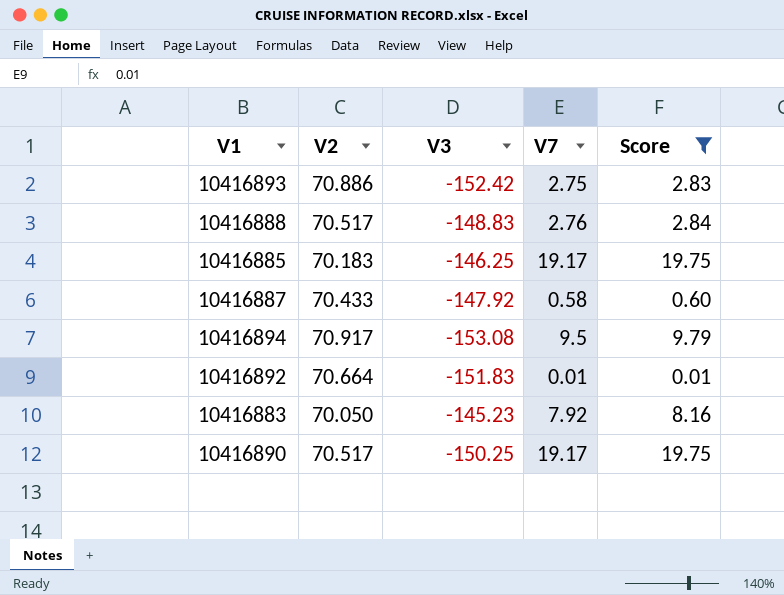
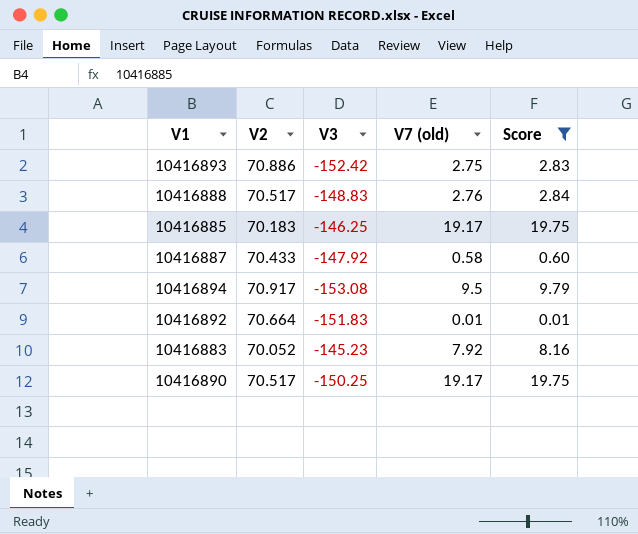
column name: V7 -> V7 (old)
10416883 | V2: 70.050 -> 70.052

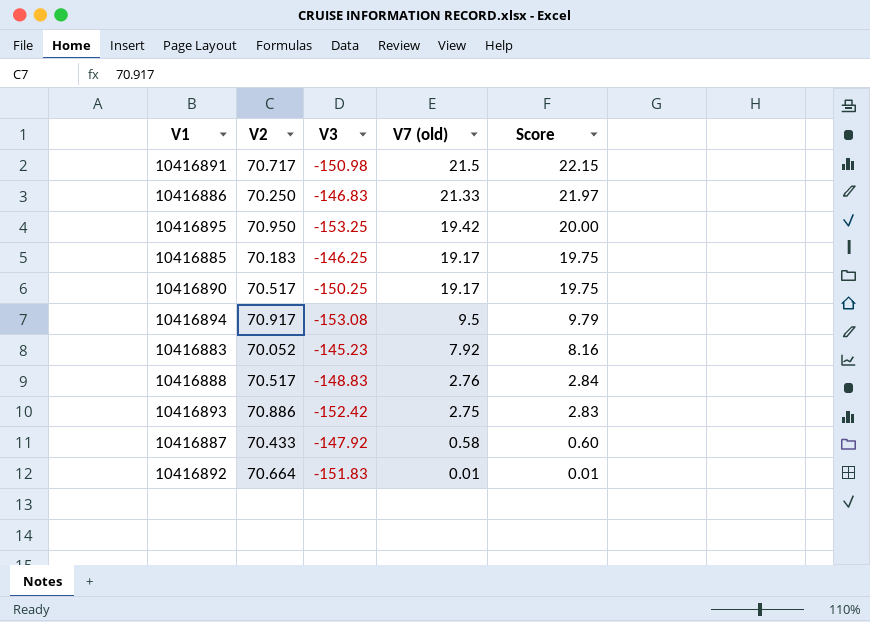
filter: Score <= 19.75 -> none
row order: none -> V7 (old) descending

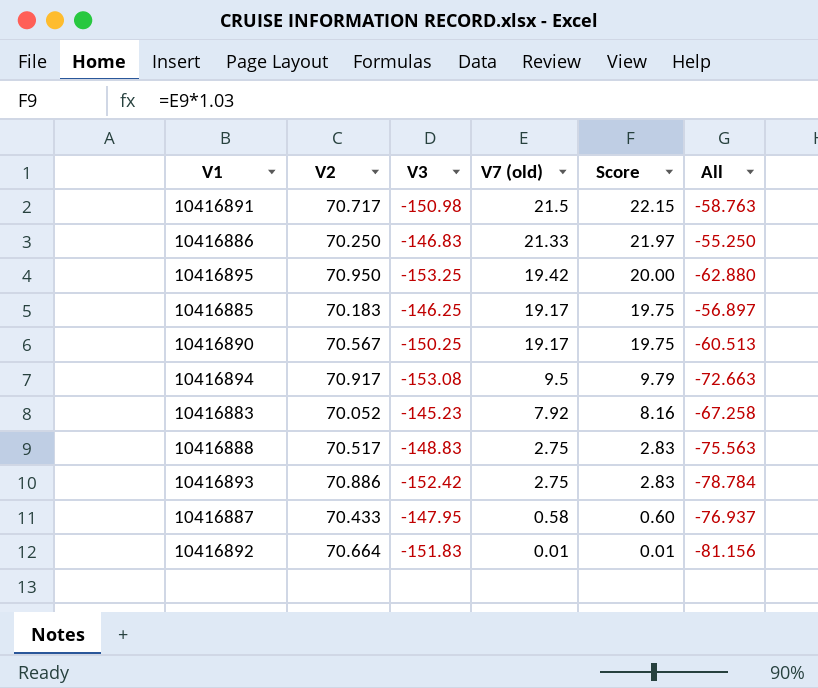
column All | formula: none -> [V2] + [V3] + [V7 (old)]
10416890 | V2: 70.517 -> 70.567
10416888 | V7 (old): 2.76 -> 2.75
10416888 | Score: 2.84 -> 2.83
10416887 | V3: -147.92 -> -147.95

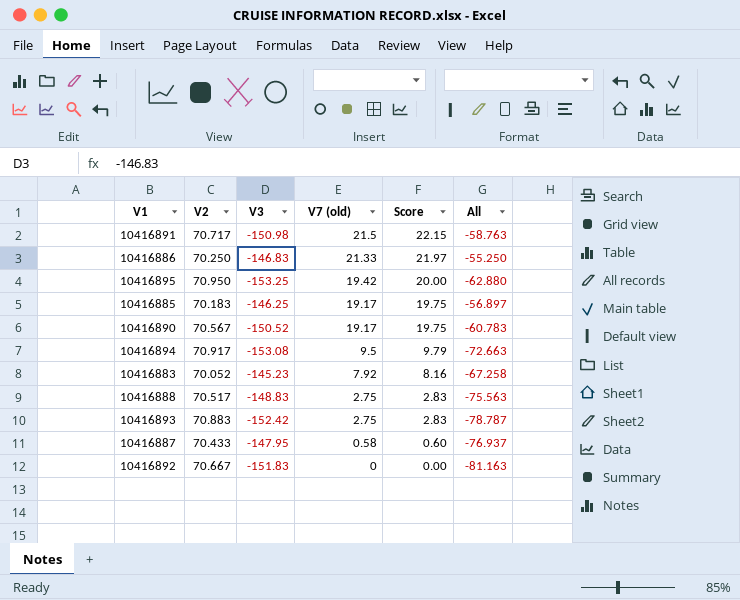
10416890 | V3: -150.25 -> -150.52
10416890 | All: -60.513 -> -60.783
10416893 | V2: 70.886 -> 70.883
10416893 | All: -78.784 -> -78.787
10416892 | V2: 70.664 -> 70.667
10416892 | V7 (old): 0.01 -> 0
10416892 | Score: 0.01 -> 0.00
10416892 | All: -81.156 -> -81.163

